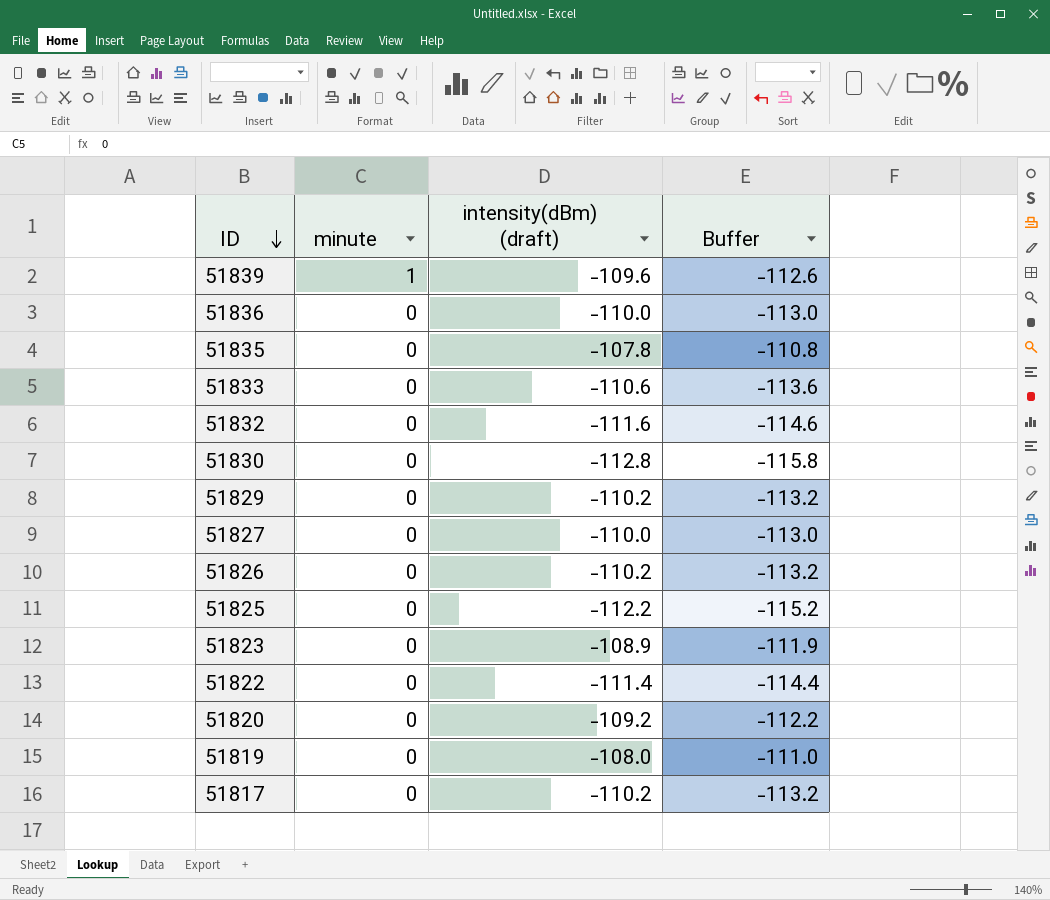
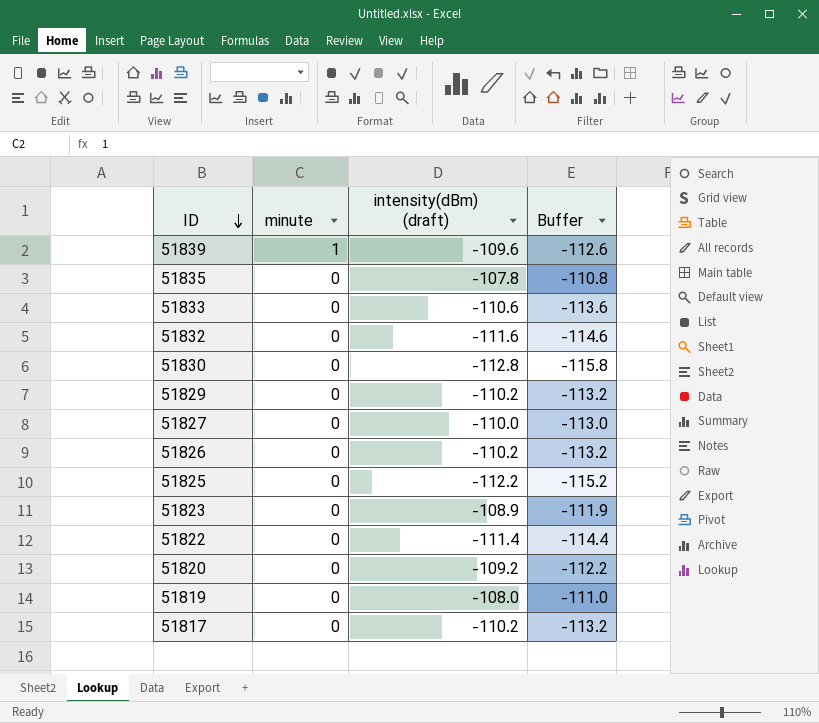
row 51836: 0 | -110.0 | -113.0 -> none

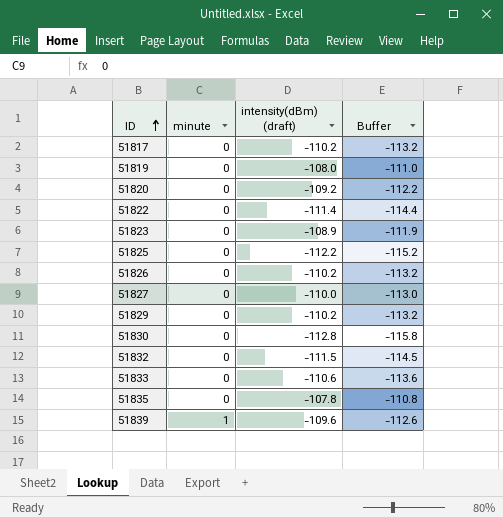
row order: ID descending -> ID ascending
51832 | intensity(dBm) (draft): -111.6 -> -111.5
51832 | Buffer: -114.6 -> -114.5

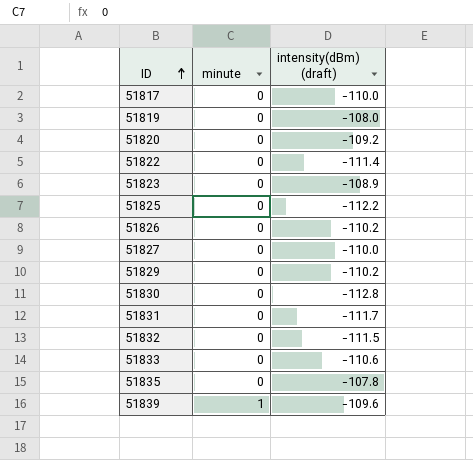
column Buffer | formula: [intensity(dBm) (draft)] - 3 -> none
51817 | intensity(dBm) (draft): -110.2 -> -110.0
row 51831: none -> 0 | -111.7

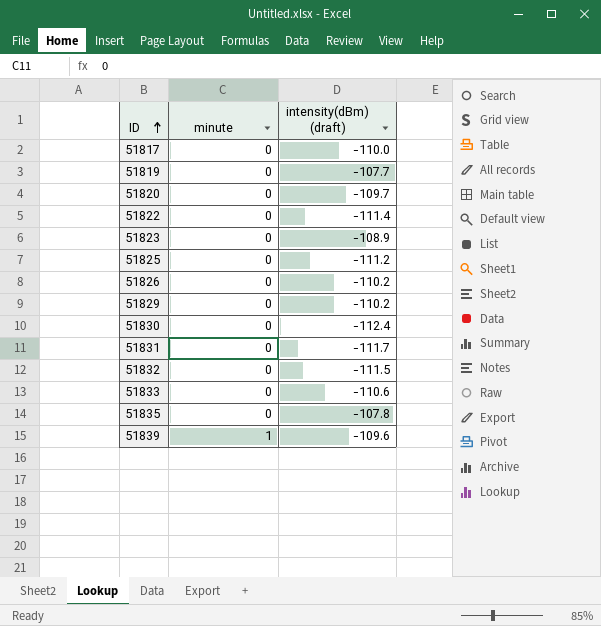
row 51827: 0 | -110.0 -> none
51819 | intensity(dBm) (draft): -108.0 -> -107.7
51820 | intensity(dBm) (draft): -109.2 -> -109.7
51825 | intensity(dBm) (draft): -112.2 -> -111.2
51830 | intensity(dBm) (draft): -112.8 -> -112.4

